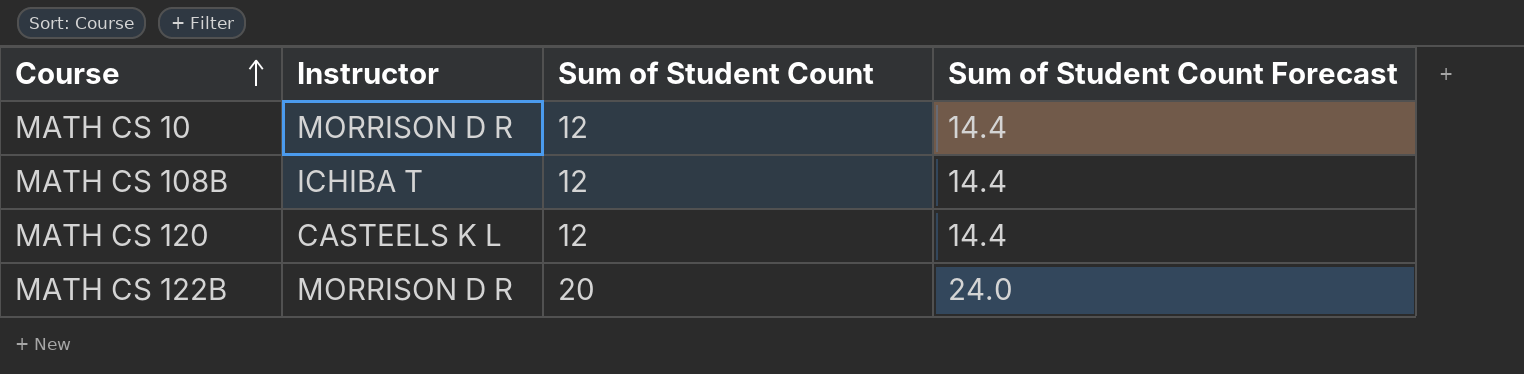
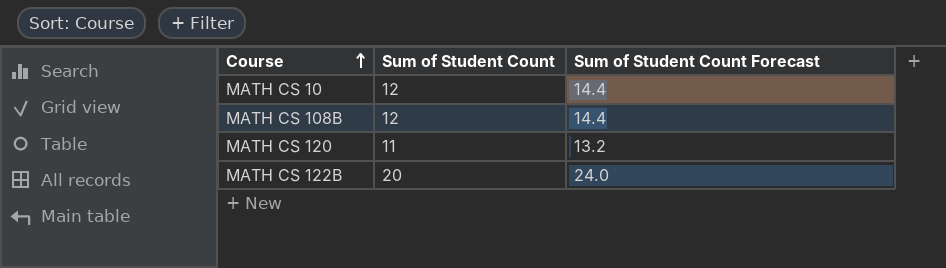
column Instructor | position: 2 -> none
MATH CS 120 | Sum of Student Count: 12 -> 11
MATH CS 120 | Sum of Student Count Forecast: 14.4 -> 13.2

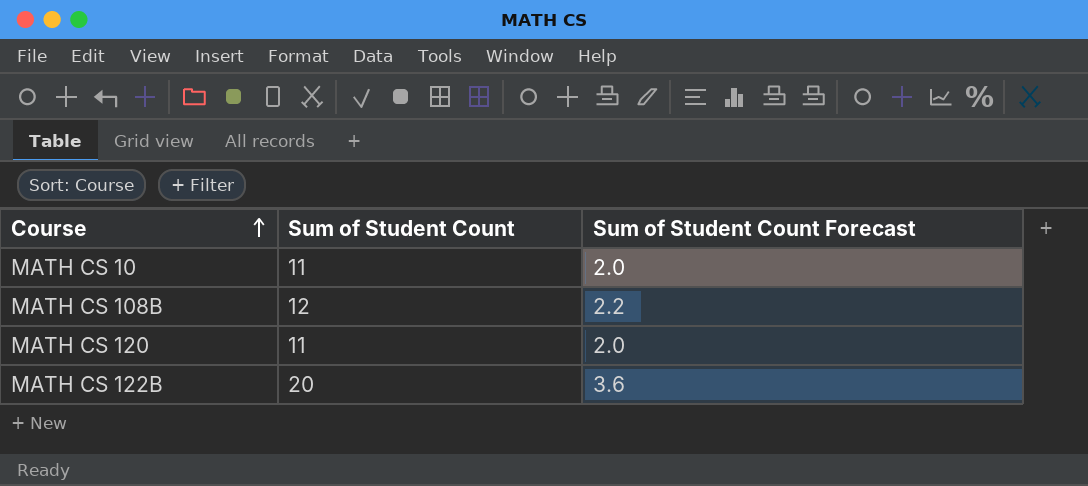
column Sum of Student Count Forecast | formula: [Sum of Student Count] * 1.2 -> [Sum of Student Count] * 0.18
MATH CS 10 | Sum of Student Count: 12 -> 11

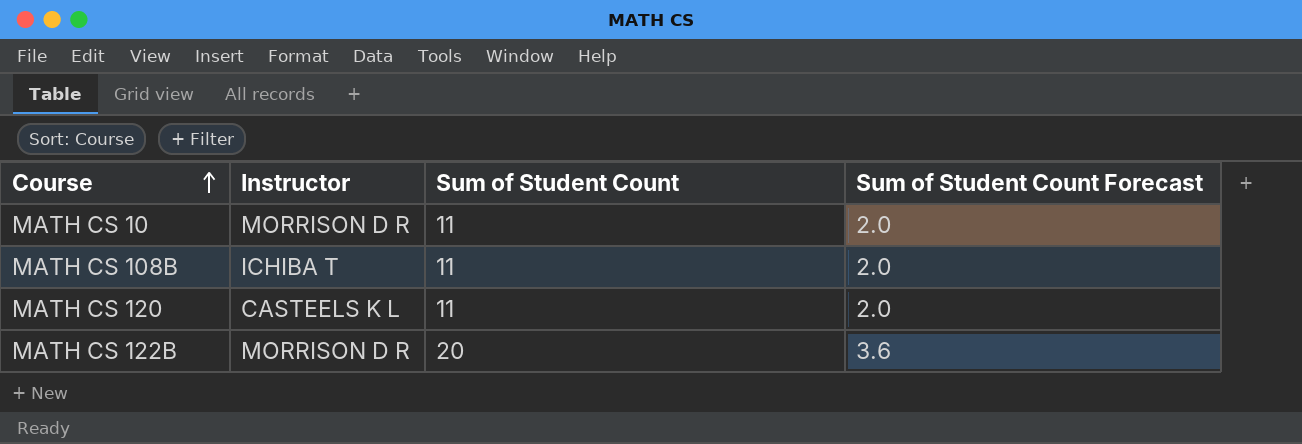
column Instructor | position: none -> 2
MATH CS 108B | Sum of Student Count: 12 -> 11
MATH CS 108B | Sum of Student Count Forecast: 2.2 -> 2.0

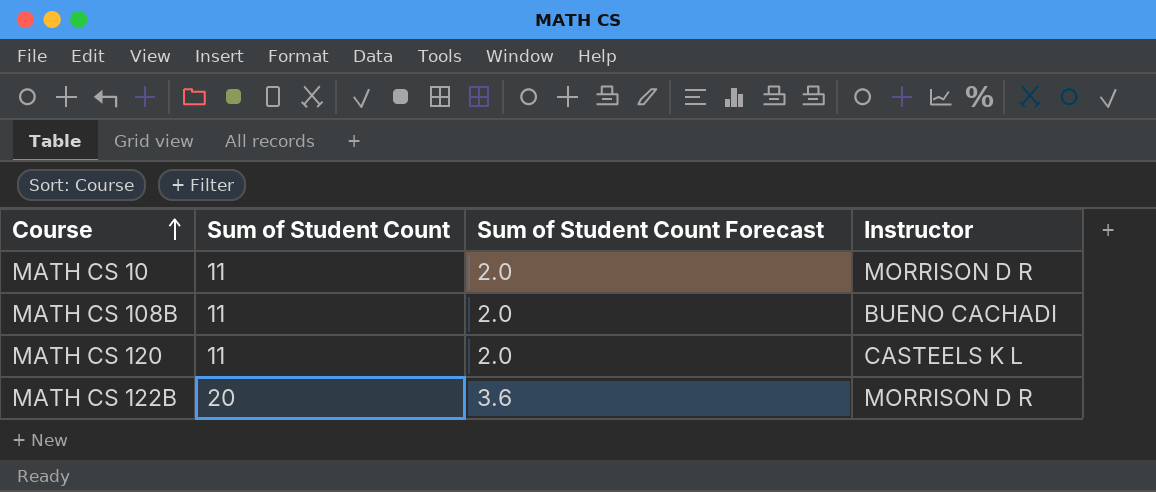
column Instructor | position: 2 -> 4
MATH CS 108B | Instructor: ICHIBA T -> BUENO CACHADI

